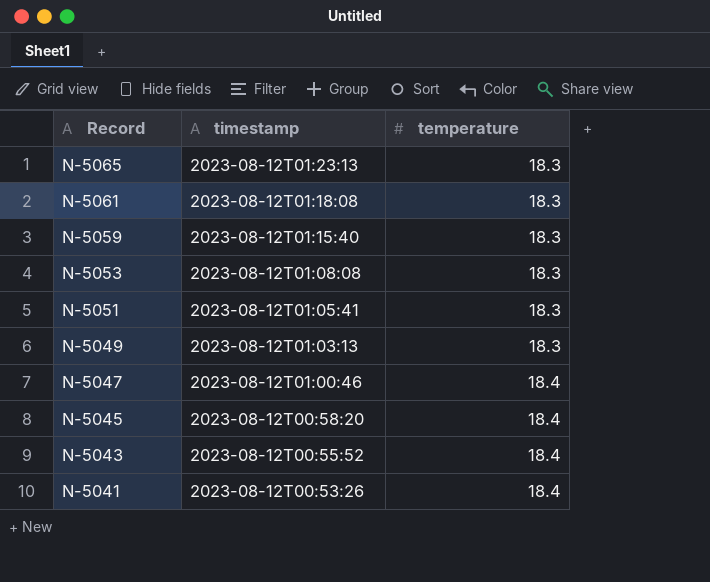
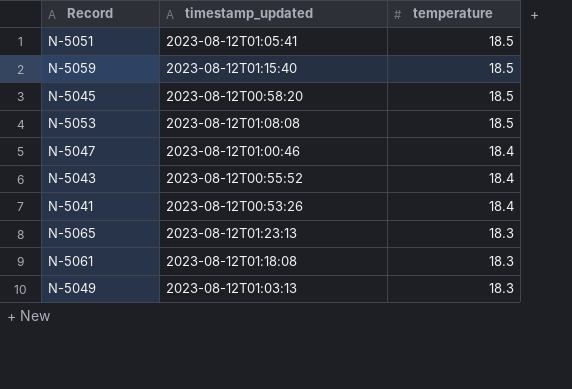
row order: Record descending -> temperature descending
column name: timestamp -> timestamp_updated
N-5051 | temperature: 18.3 -> 18.5
N-5059 | temperature: 18.3 -> 18.5
N-5045 | temperature: 18.4 -> 18.5
N-5053 | temperature: 18.3 -> 18.5

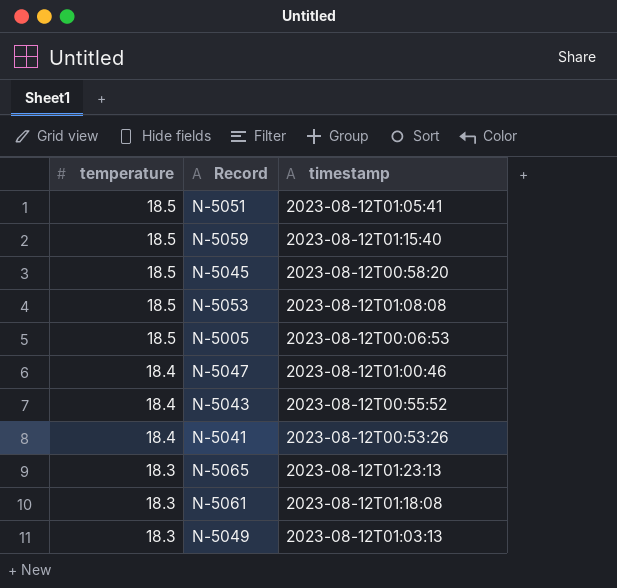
column temperature | position: 3 -> 1
column name: timestamp_updated -> timestamp
row N-5005: none -> 18.5 | 2023-08-12T00:06:53

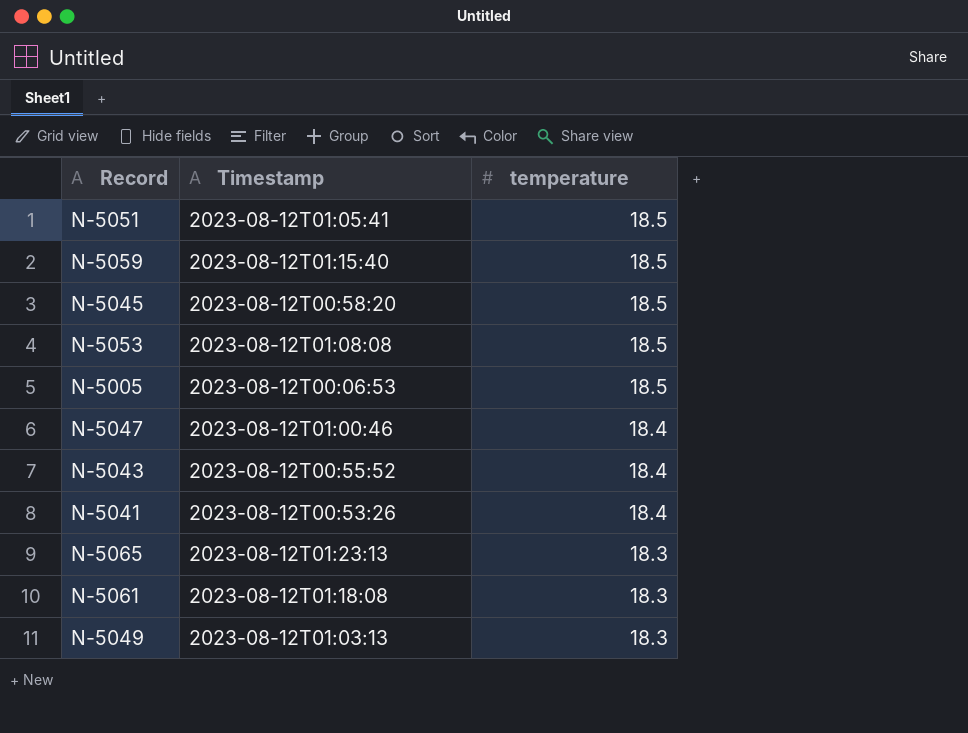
column name: timestamp -> Timestamp
column temperature | position: 1 -> 3

